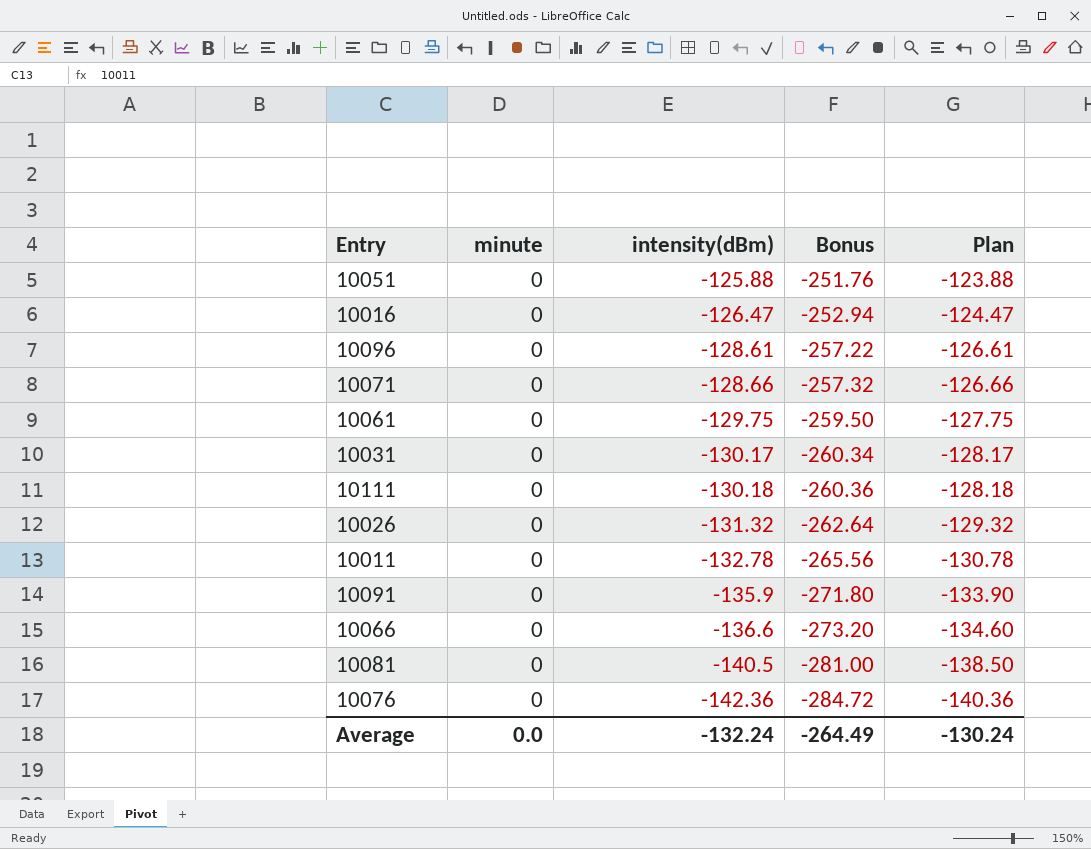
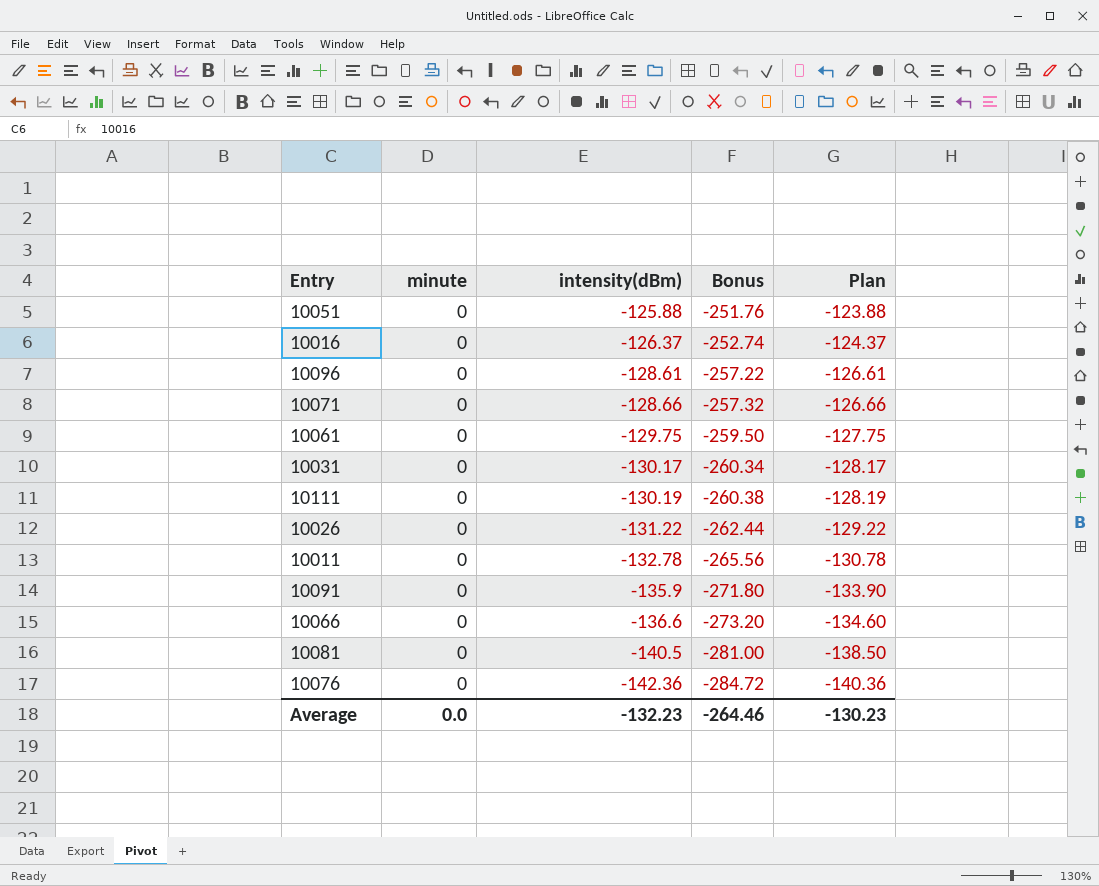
10016 | intensity(dBm): -126.47 -> -126.37
10016 | Bonus: -252.94 -> -252.74
10016 | Plan: -124.47 -> -124.37
10111 | intensity(dBm): -130.18 -> -130.19
10111 | Bonus: -260.36 -> -260.38
10111 | Plan: -128.18 -> -128.19
10026 | intensity(dBm): -131.32 -> -131.22
10026 | Bonus: -262.64 -> -262.44
10026 | Plan: -129.32 -> -129.22
Average | intensity(dBm): -132.24 -> -132.23
Average | Bonus: -264.49 -> -264.46
Average | Plan: -130.24 -> -130.23

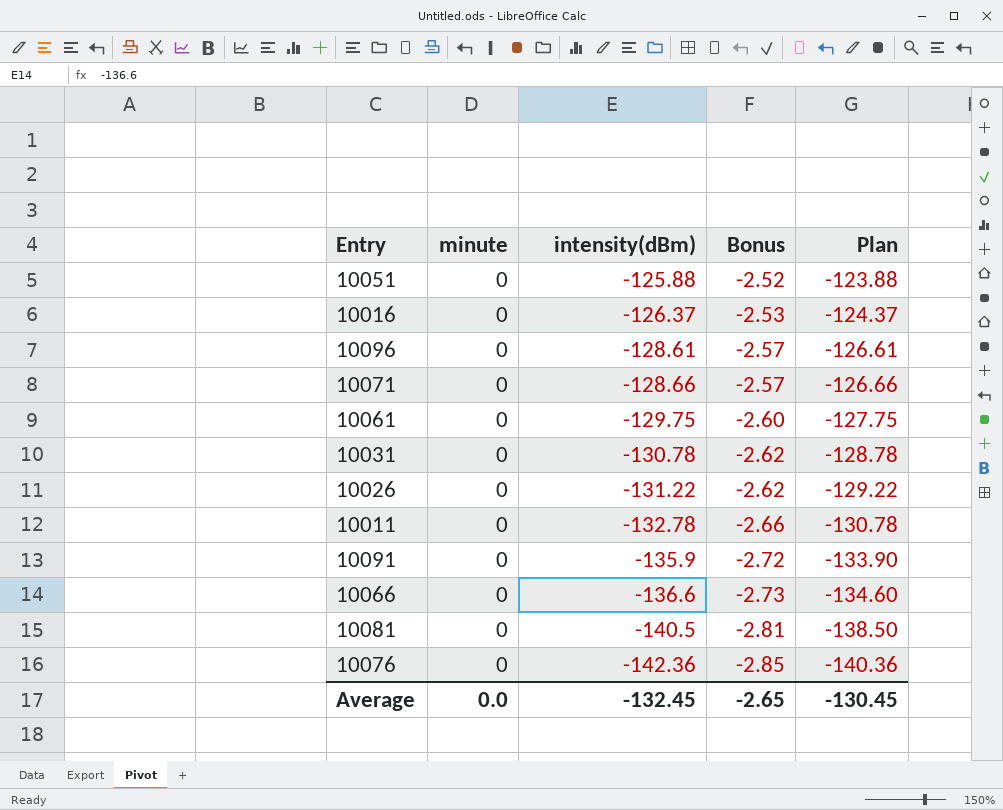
column Bonus | formula: [intensity(dBm)] * 2 -> [intensity(dBm)] * 0.02
row 10111: 0 | -130.19 | -260.38 | -128.19 -> none
10031 | intensity(dBm): -130.17 -> -130.78
10031 | Plan: -128.17 -> -128.78
Average | intensity(dBm): -132.23 -> -132.45
Average | Bonus: -264.46 -> -2.65
Average | Plan: -130.23 -> -130.45

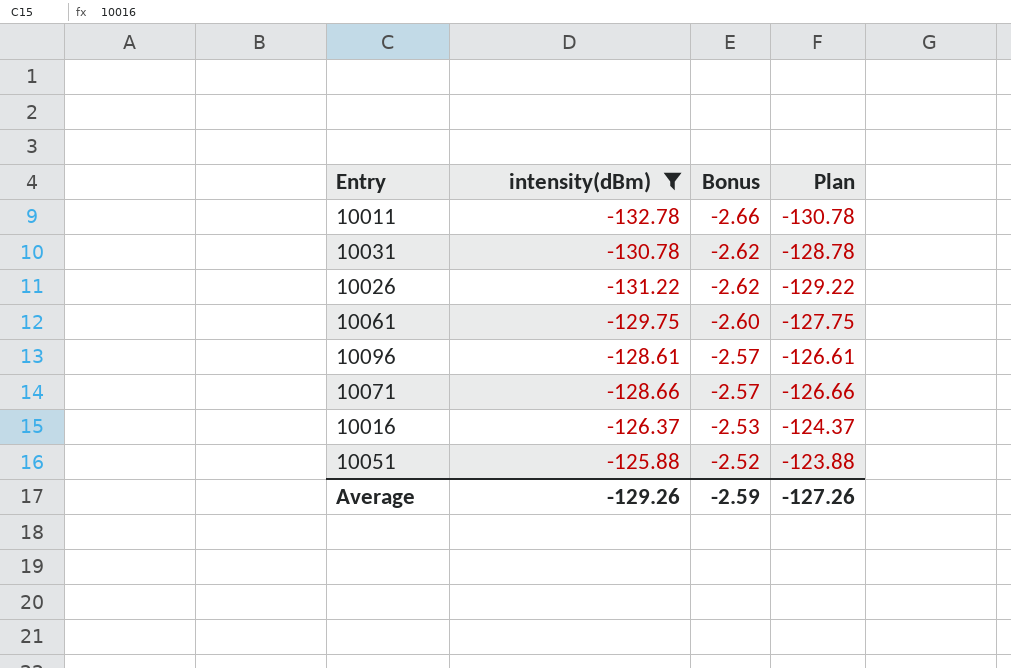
filter: none -> intensity(dBm) >= -132.78
row order: intensity(dBm) descending -> Bonus ascending
column minute | position: 2 -> none
Average | intensity(dBm): -132.45 -> -129.26
Average | Bonus: -2.65 -> -2.59
Average | Plan: -130.45 -> -127.26

